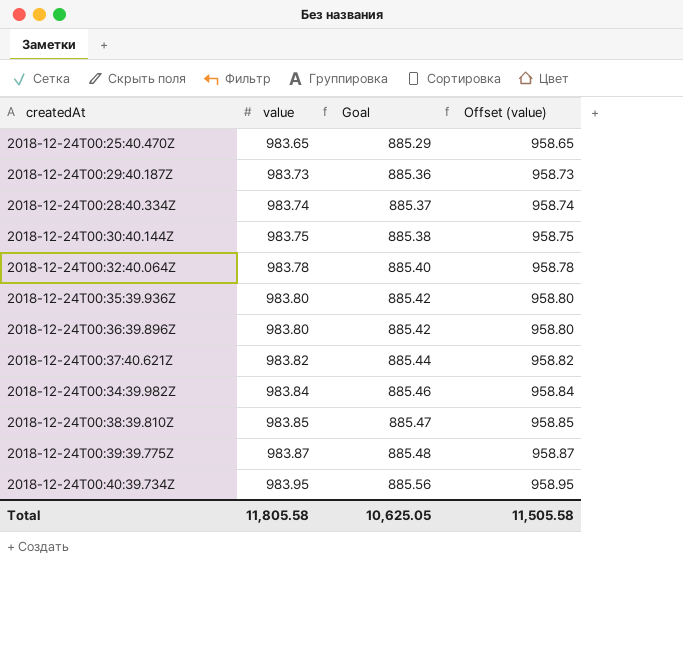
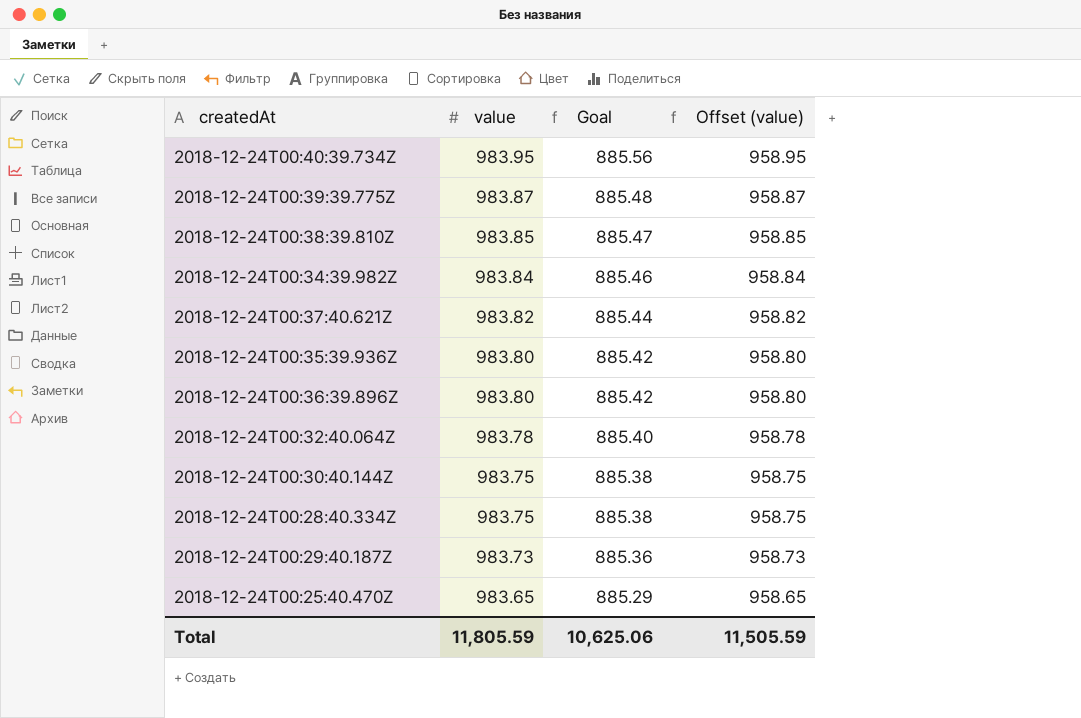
row order: value ascending -> value descending
2018-12-24T00:28:40.334Z | value: 983.74 -> 983.75
2018-12-24T00:28:40.334Z | Goal: 885.37 -> 885.38
2018-12-24T00:28:40.334Z | Offset (value): 958.74 -> 958.75
Total | value: 11,805.58 -> 11,805.59
Total | Goal: 10,625.05 -> 10,625.06
Total | Offset (value): 11,505.58 -> 11,505.59

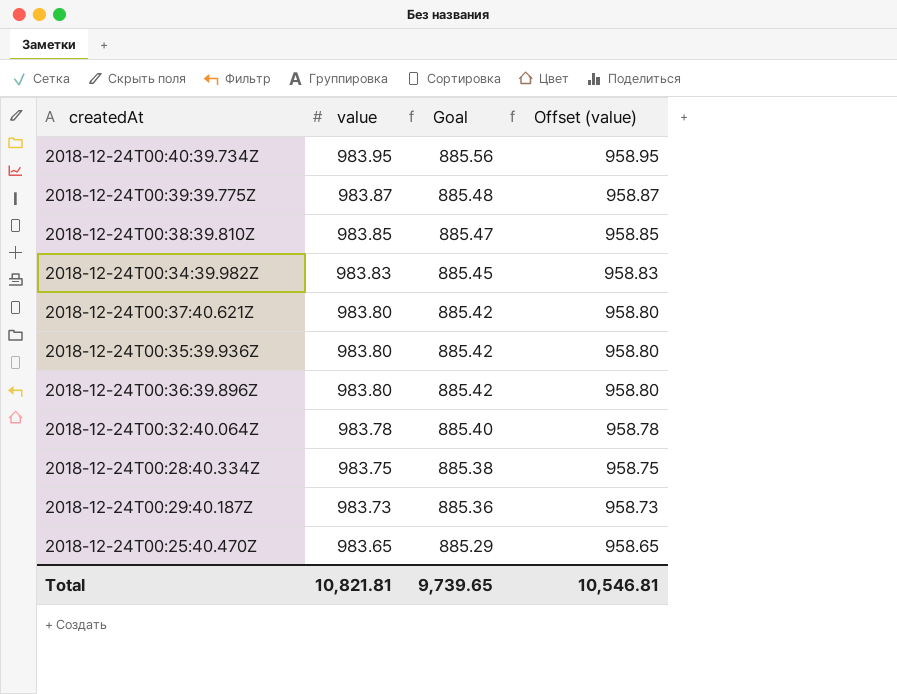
row 2018-12-24T00:30:40.144Z: 983.75 | 885.38 | 958.75 -> none
2018-12-24T00:34:39.982Z | value: 983.84 -> 983.83
2018-12-24T00:34:39.982Z | Goal: 885.46 -> 885.45
2018-12-24T00:34:39.982Z | Offset (value): 958.84 -> 958.83
2018-12-24T00:37:40.621Z | value: 983.82 -> 983.80
2018-12-24T00:37:40.621Z | Goal: 885.44 -> 885.42
2018-12-24T00:37:40.621Z | Offset (value): 958.82 -> 958.80
Total | value: 11,805.59 -> 10,821.81
Total | Goal: 10,625.06 -> 9,739.65
Total | Offset (value): 11,505.59 -> 10,546.81

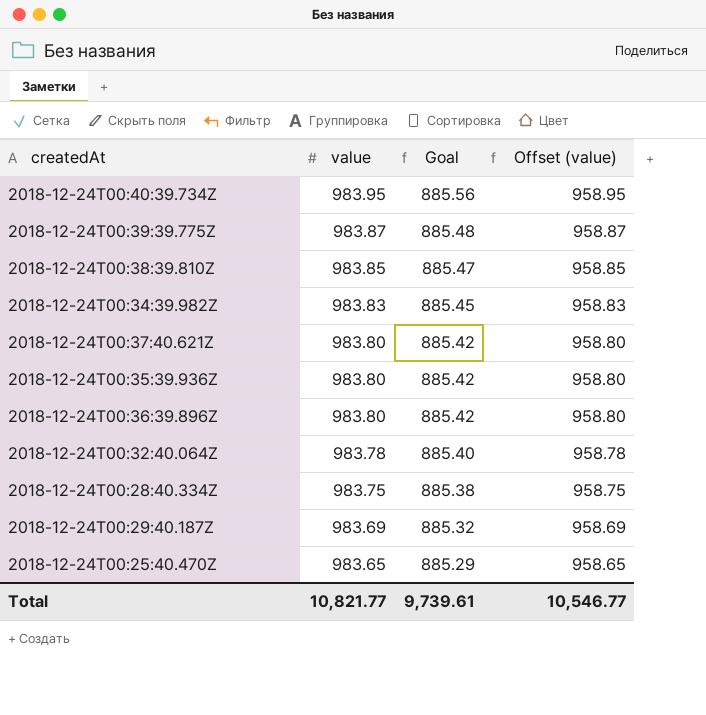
2018-12-24T00:29:40.187Z | value: 983.73 -> 983.69
2018-12-24T00:29:40.187Z | Goal: 885.36 -> 885.32
2018-12-24T00:29:40.187Z | Offset (value): 958.73 -> 958.69
Total | value: 10,821.81 -> 10,821.77
Total | Goal: 9,739.65 -> 9,739.61
Total | Offset (value): 10,546.81 -> 10,546.77

